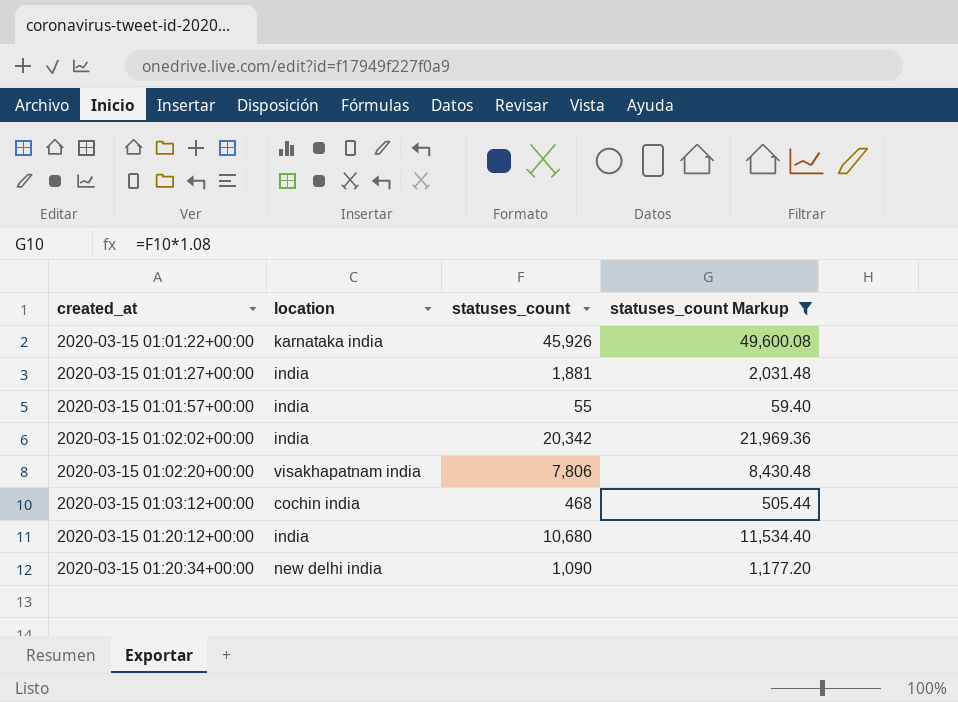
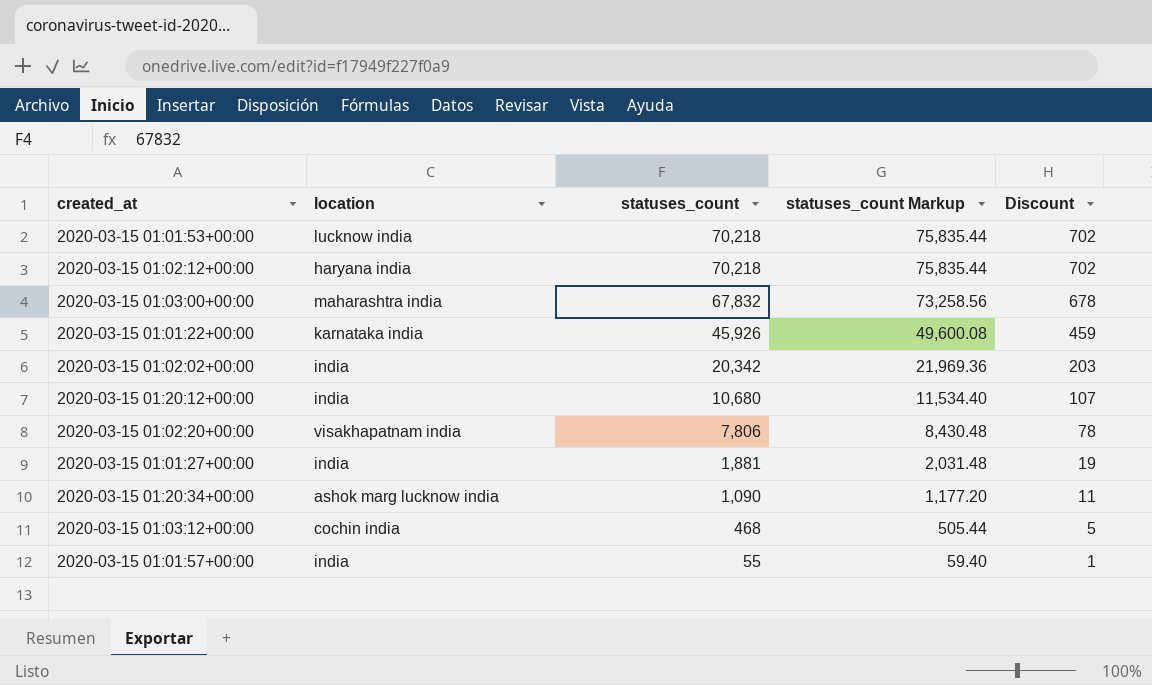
filter: statuses_count Markup <= 49,600.08 -> none
row order: created_at ascending -> statuses_count descending
column Discount | formula: none -> [statuses_count] * 0.01
2020-03-15 01:20:34+00:00 | location: new delhi india -> ashok marg lucknow india

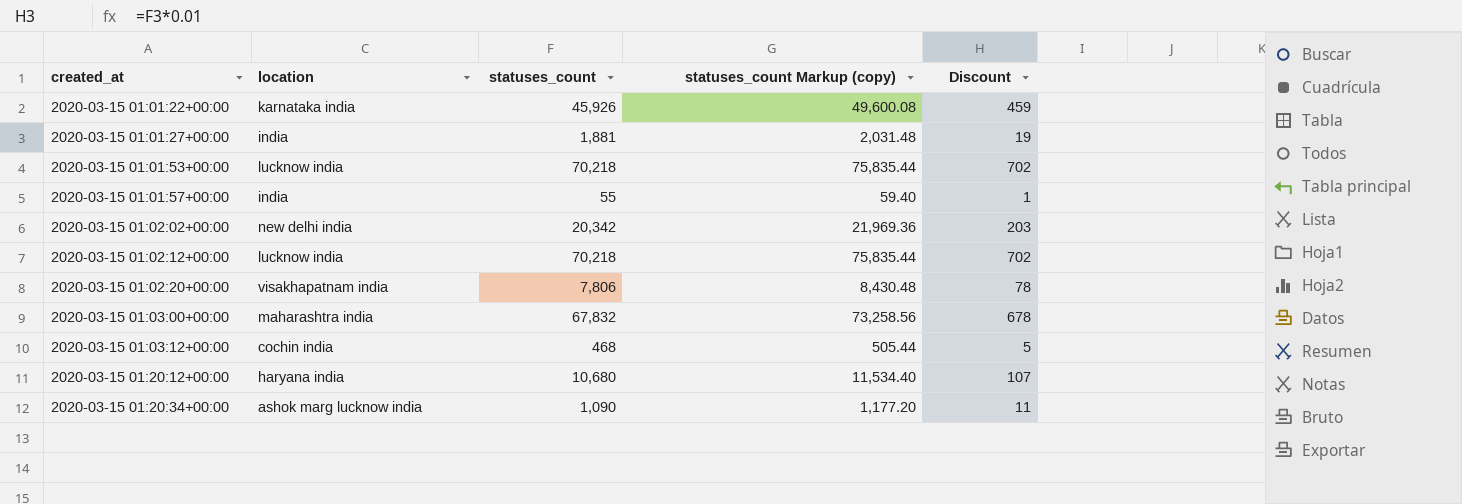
row order: statuses_count descending -> created_at ascending
column name: statuses_count Markup -> statuses_count Markup (copy)
2020-03-15 01:02:02+00:00 | location: india -> new delhi india
2020-03-15 01:02:12+00:00 | location: haryana india -> lucknow india
2020-03-15 01:20:12+00:00 | location: india -> haryana india

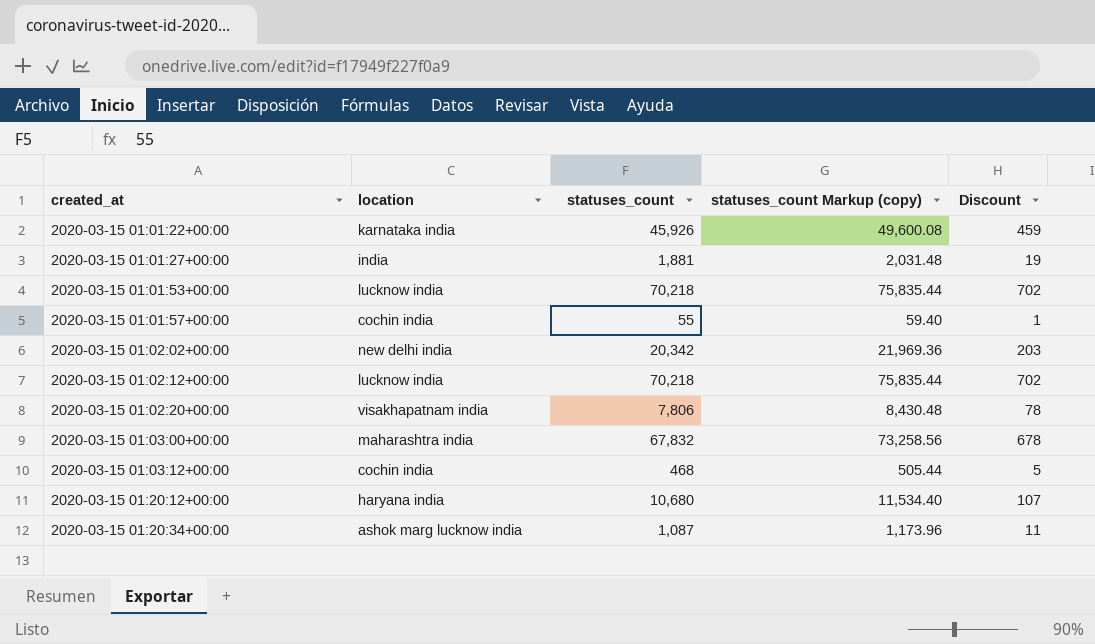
2020-03-15 01:01:57+00:00 | location: india -> cochin india
2020-03-15 01:20:34+00:00 | statuses_count: 1,090 -> 1,087
2020-03-15 01:20:34+00:00 | statuses_count Markup (copy): 1,177.20 -> 1,173.96

